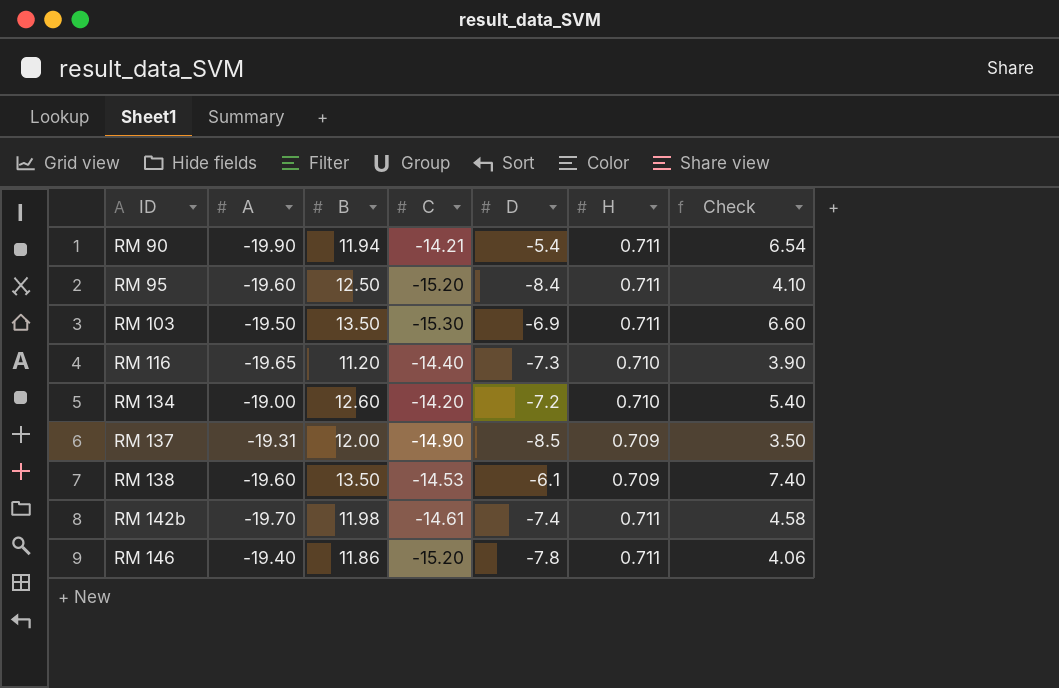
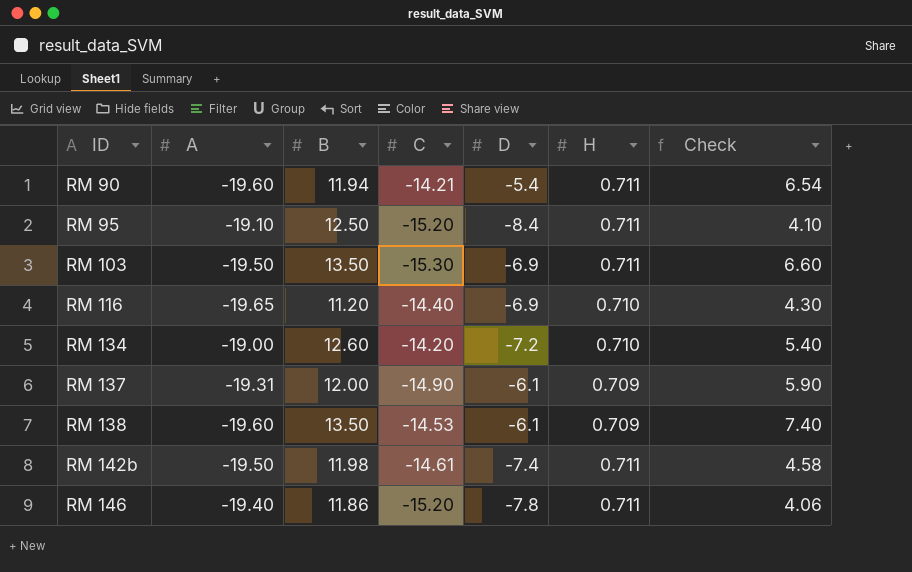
RM 90 | A: -19.90 -> -19.60
RM 95 | A: -19.60 -> -19.10
RM 116 | D: -7.3 -> -6.9
RM 116 | Check: 3.90 -> 4.30
RM 137 | D: -8.5 -> -6.1
RM 137 | Check: 3.50 -> 5.90
RM 142b | A: -19.70 -> -19.50

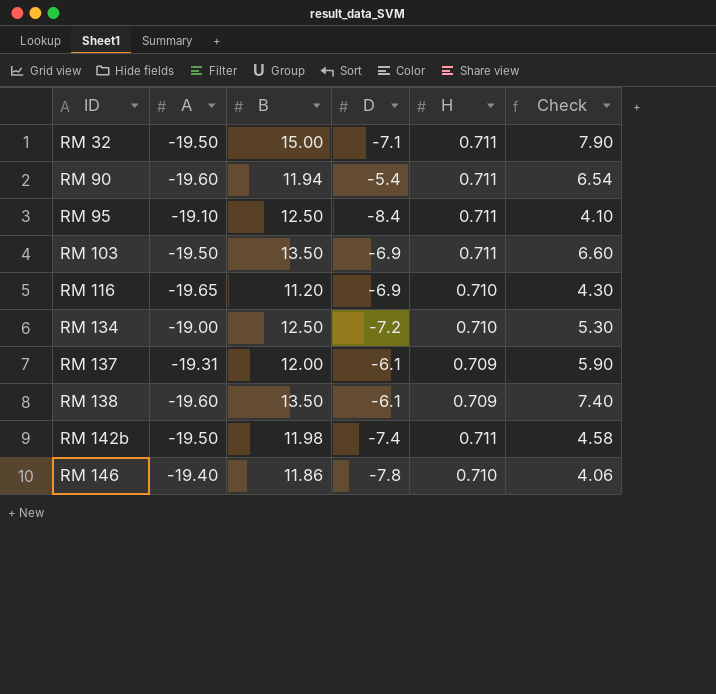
column C | position: 4 -> none
row RM 32: none -> -19.50 | 15.00 | -7.1 | 0.711 | 7.90
RM 134 | B: 12.60 -> 12.50
RM 134 | Check: 5.40 -> 5.30
RM 146 | H: 0.711 -> 0.710

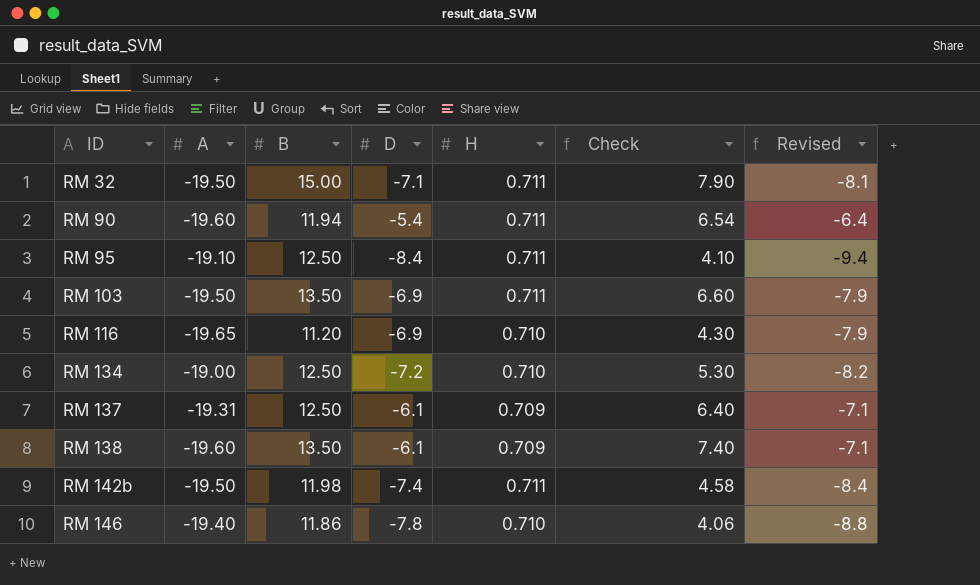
column Revised | formula: none -> [D] - 1
RM 137 | B: 12.00 -> 12.50
RM 137 | Check: 5.90 -> 6.40

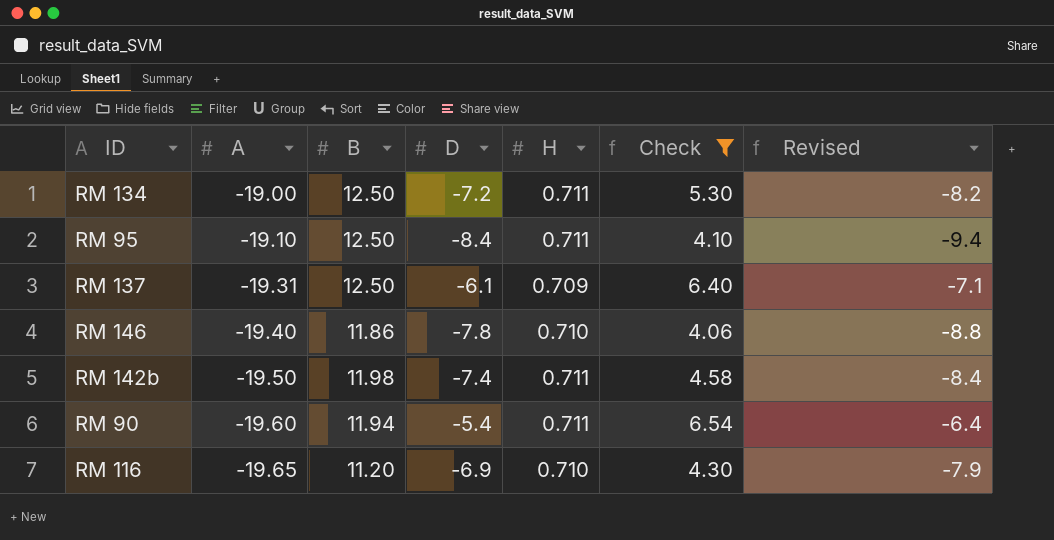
filter: none -> Check <= 6.54
row order: ID ascending -> A descending
RM 134 | H: 0.710 -> 0.711

